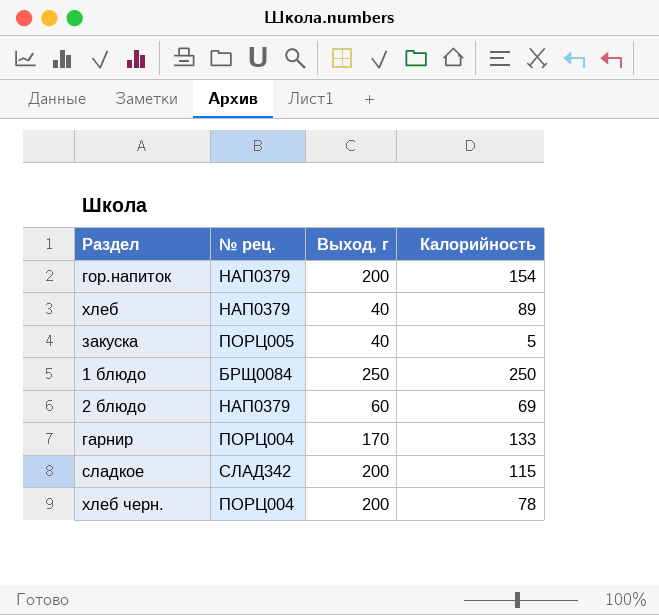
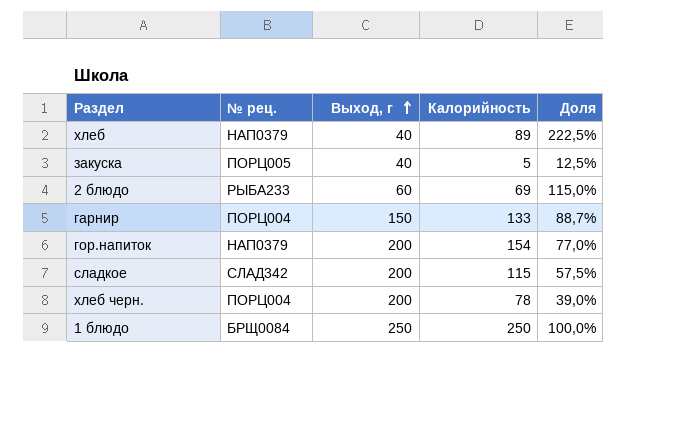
row order: none -> Выход, г ascending
column Доля | formula: none -> [Калорийность] / [Выход, г]
2 блюдо | № рец.: НАП0379 -> РЫБА233
гарнир | Выход, г: 170 -> 150

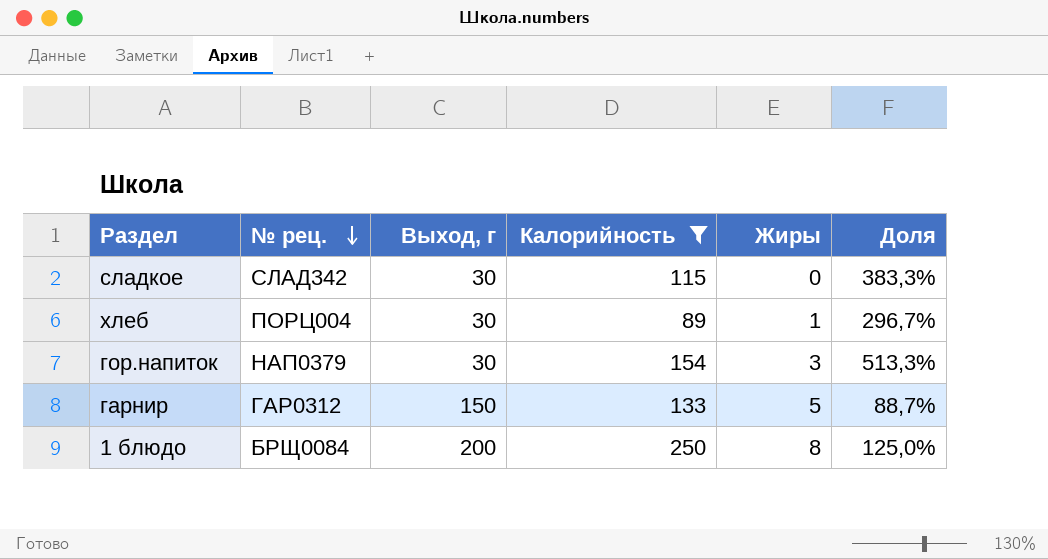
filter: none -> Калорийность >= 89
row order: Выход, г ascending -> № рец. descending
column Жиры | position: none -> 5
сладкое | Выход, г: 200 -> 30
сладкое | Доля: 57,5% -> 383,3%
хлеб | № рец.: НАП0379 -> ПОРЦ004
хлеб | Выход, г: 40 -> 30
хлеб | Доля: 222,5% -> 296,7%
гор.напиток | Выход, г: 200 -> 30
гор.напиток | Доля: 77,0% -> 513,3%
гарнир | № рец.: ПОРЦ004 -> ГАР0312
1 блюдо | Выход, г: 250 -> 200
1 блюдо | Доля: 100,0% -> 125,0%

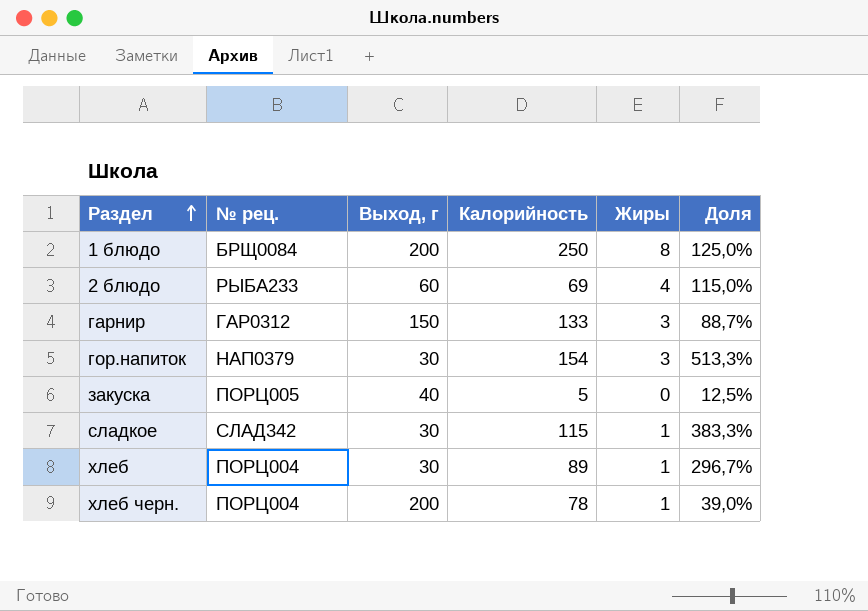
filter: Калорийность >= 89 -> none
row order: № рец. descending -> Раздел ascending
гарнир | Жиры: 5 -> 3
сладкое | Жиры: 0 -> 1

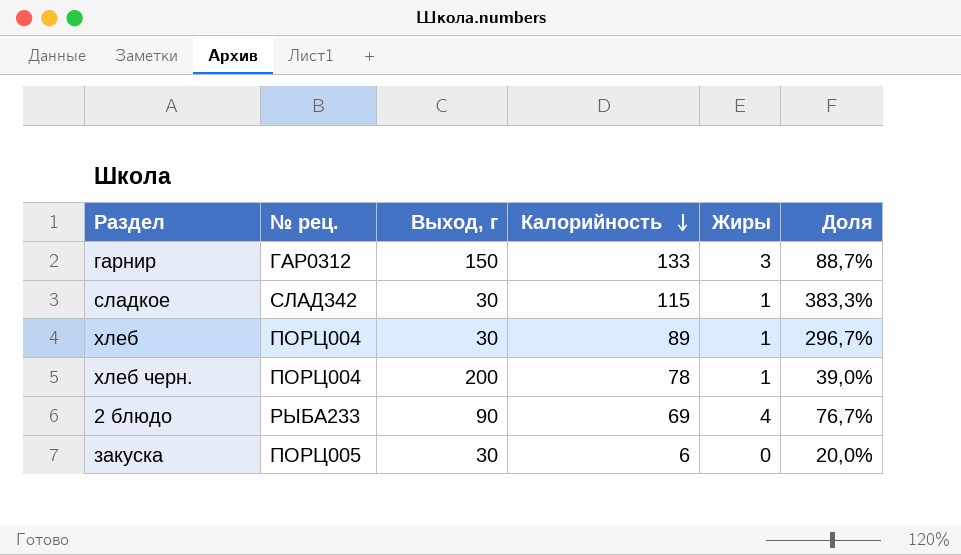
row order: Раздел ascending -> Калорийность descending
row 1 блюдо: БРЩ0084 | 200 | 250 | 8 | 125,0% -> none
row гор.напиток: НАП0379 | 30 | 154 | 3 | 513,3% -> none
2 блюдо | Выход, г: 60 -> 90
2 блюдо | Доля: 115,0% -> 76,7%
закуска | Выход, г: 40 -> 30
закуска | Калорийность: 5 -> 6
закуска | Доля: 12,5% -> 20,0%

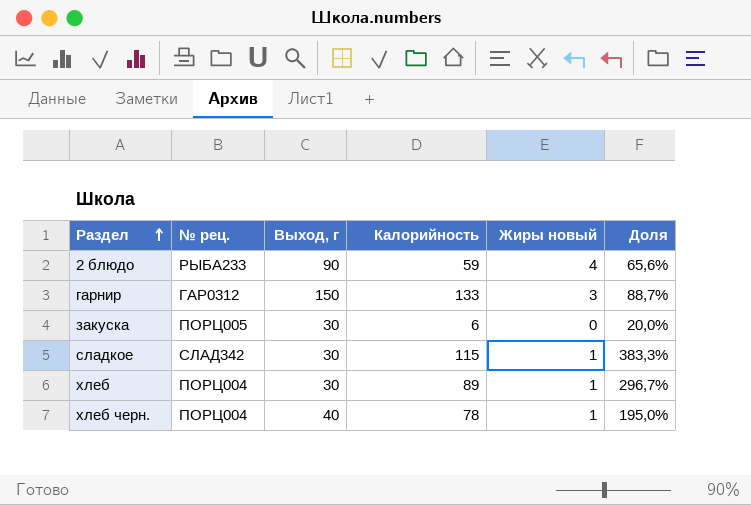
row order: Калорийность descending -> Раздел ascending
column name: Жиры -> Жиры новый
2 блюдо | Калорийность: 69 -> 59
2 блюдо | Доля: 76,7% -> 65,6%
хлеб черн. | Выход, г: 200 -> 40
хлеб черн. | Доля: 39,0% -> 195,0%

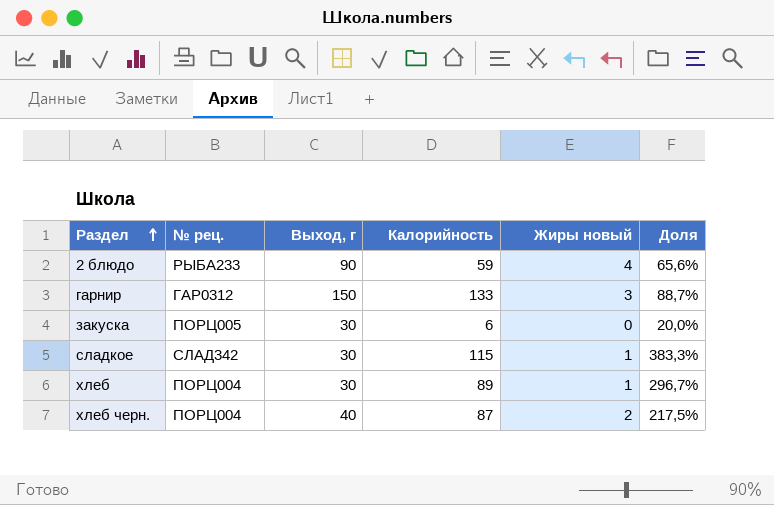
хлеб черн. | Калорийность: 78 -> 87
хлеб черн. | Жиры новый: 1 -> 2
хлеб черн. | Доля: 195,0% -> 217,5%

